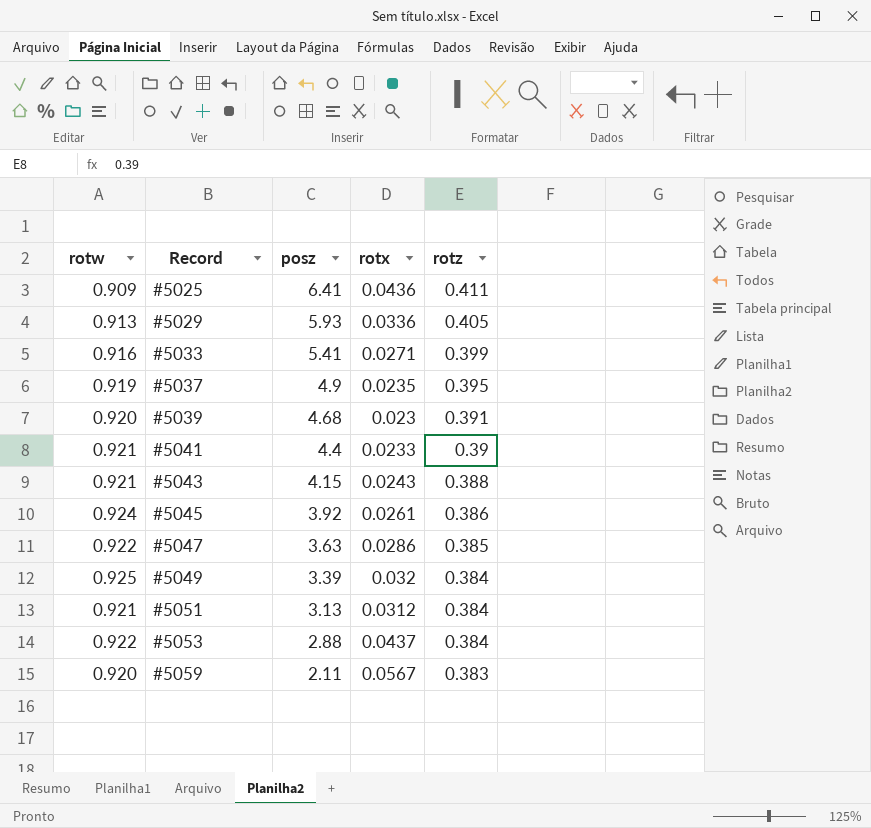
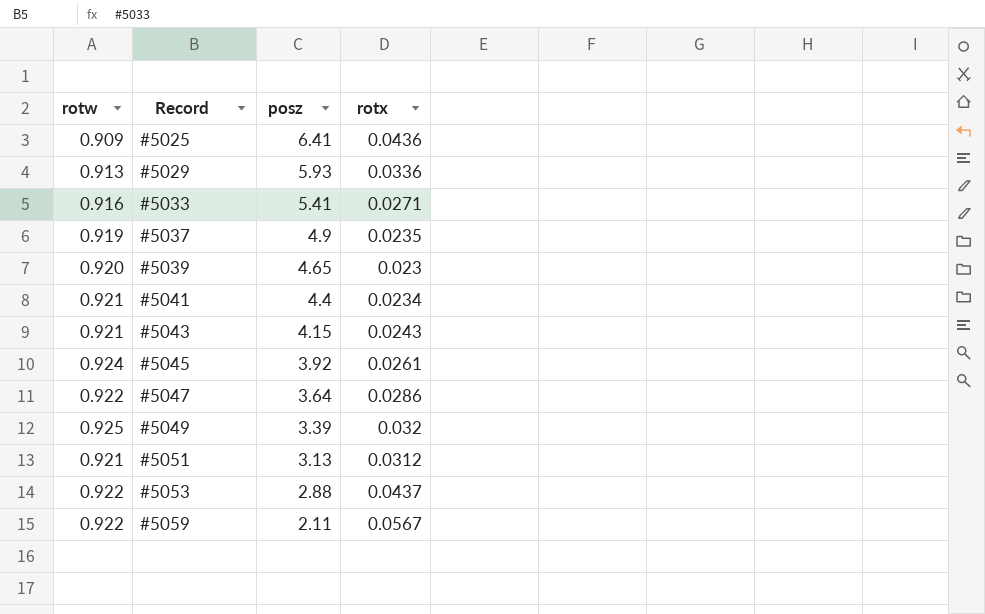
column rotz | position: 5 -> none
#5039 | posz: 4.68 -> 4.65
#5041 | rotx: 0.0233 -> 0.0234
#5047 | posz: 3.63 -> 3.64
#5059 | rotw: 0.920 -> 0.922

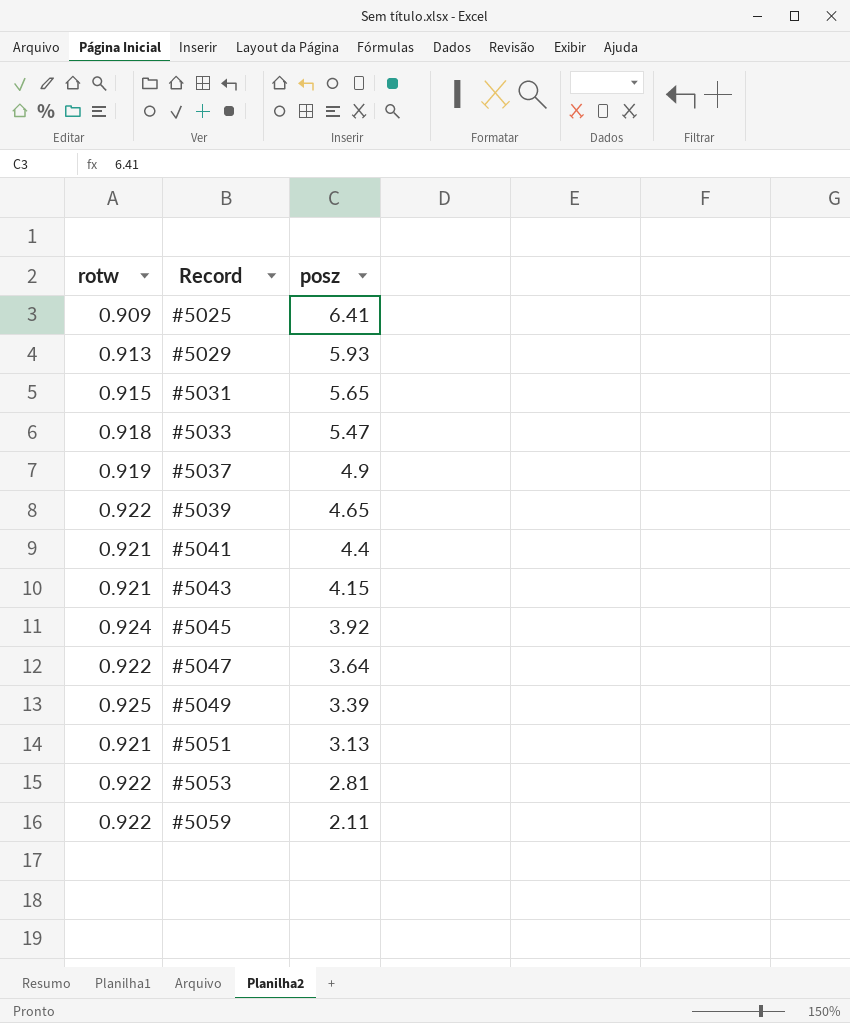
column rotx | position: 4 -> none
row #5031: none -> 0.915 | 5.65
#5033 | rotw: 0.916 -> 0.918
#5033 | posz: 5.41 -> 5.47
#5039 | rotw: 0.920 -> 0.922
#5053 | posz: 2.88 -> 2.81

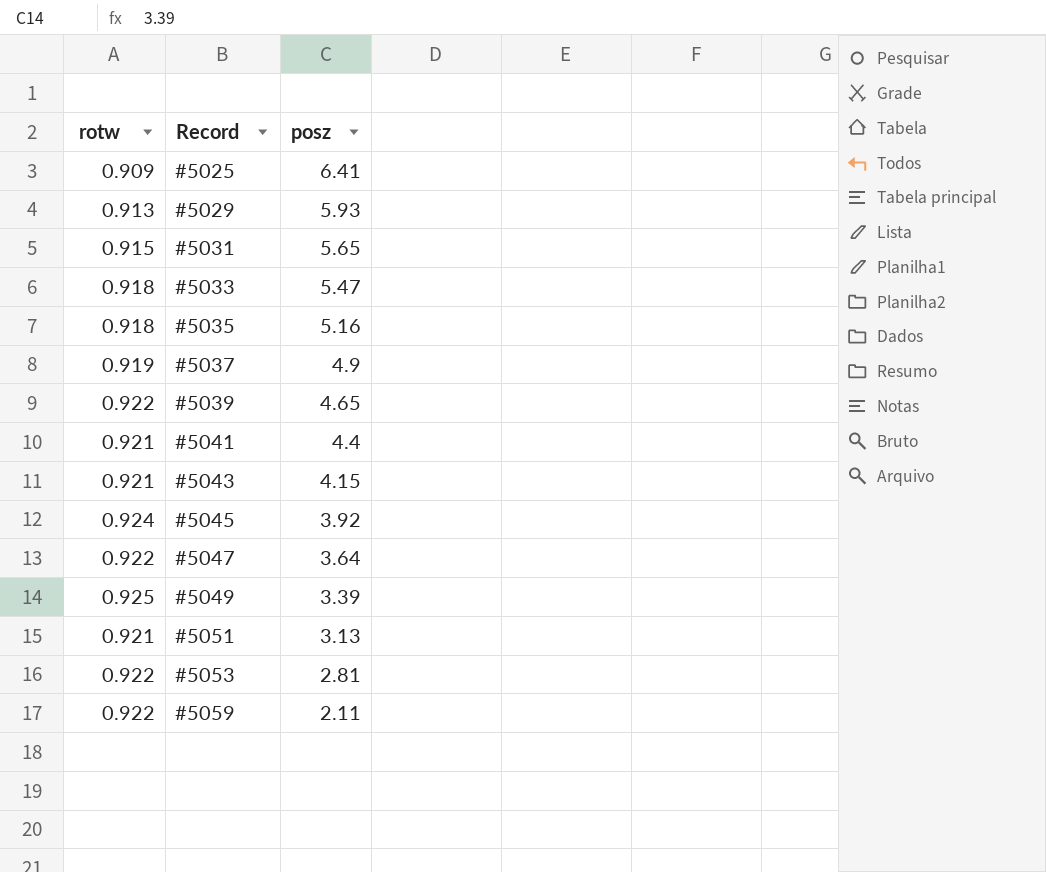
row #5035: none -> 0.918 | 5.16

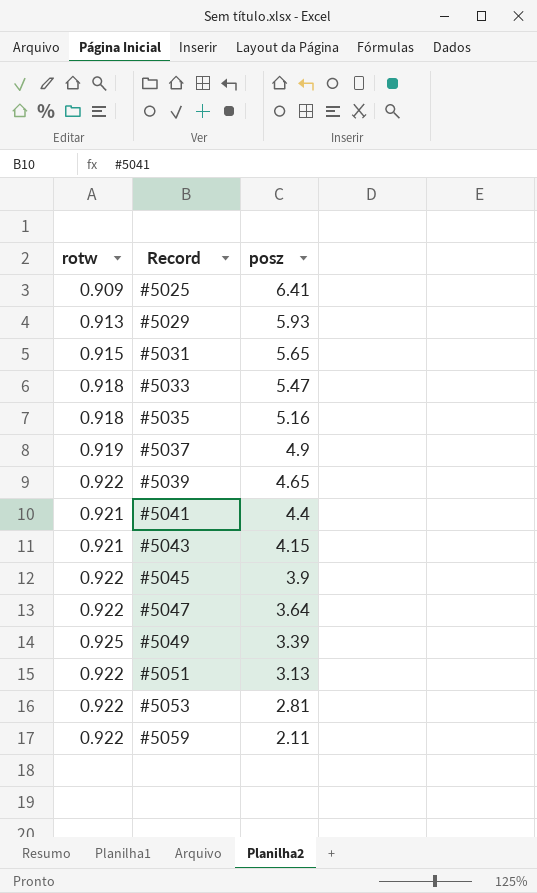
#5045 | rotw: 0.924 -> 0.922
#5045 | posz: 3.92 -> 3.9
#5051 | rotw: 0.921 -> 0.922

